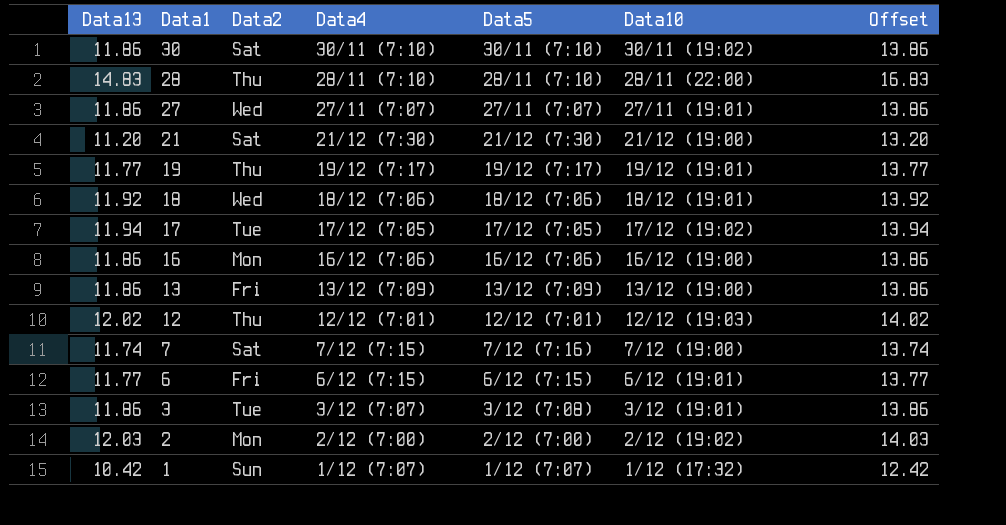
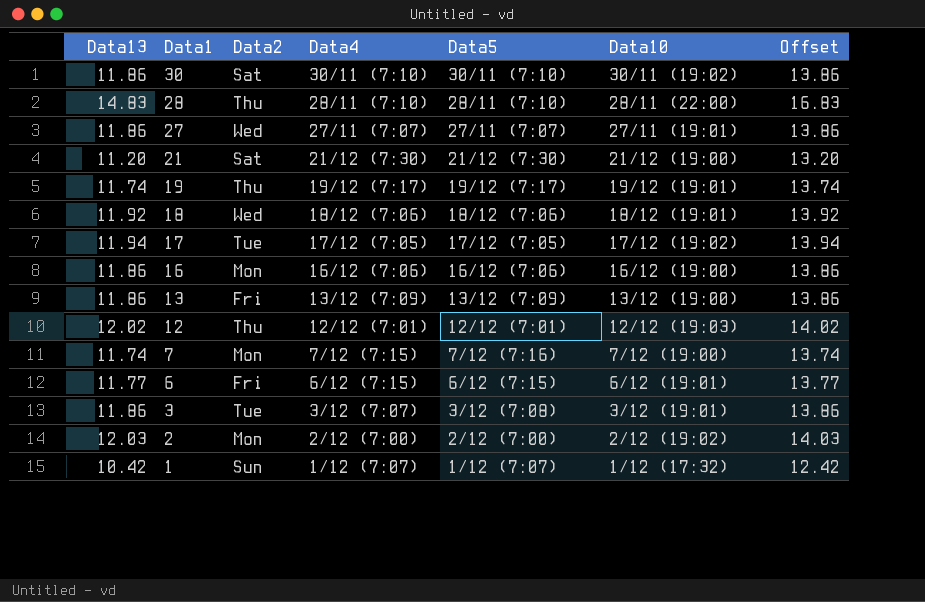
19 | Data13: 11.77 -> 11.74
19 | Offset: 13.77 -> 13.74
7 | Data2: Sat -> Mon

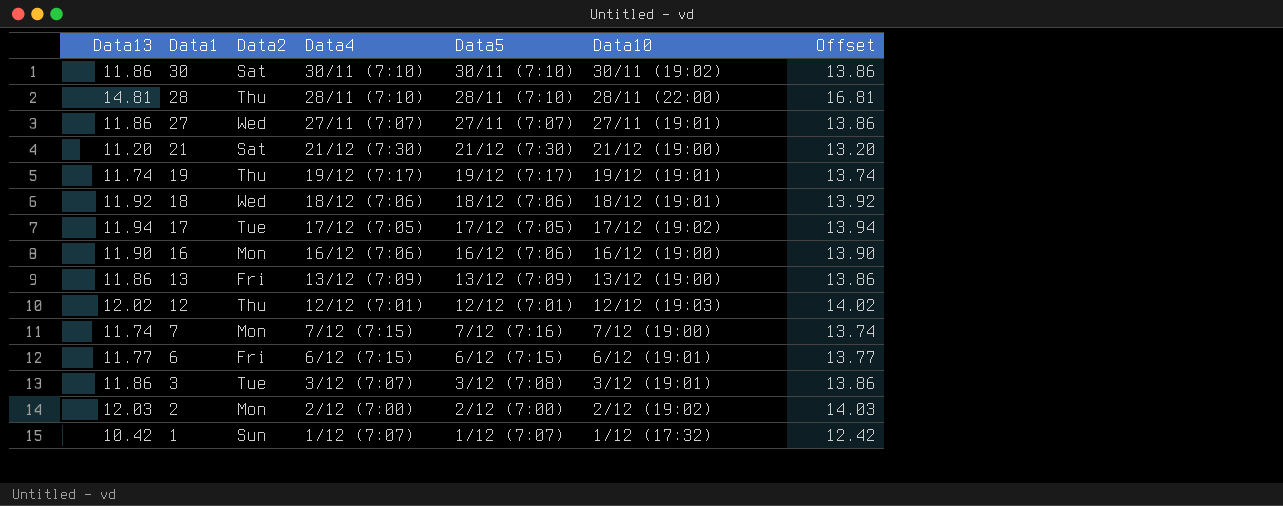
28 | Data13: 14.83 -> 14.81
28 | Offset: 16.83 -> 16.81
16 | Data13: 11.86 -> 11.90
16 | Offset: 13.86 -> 13.90

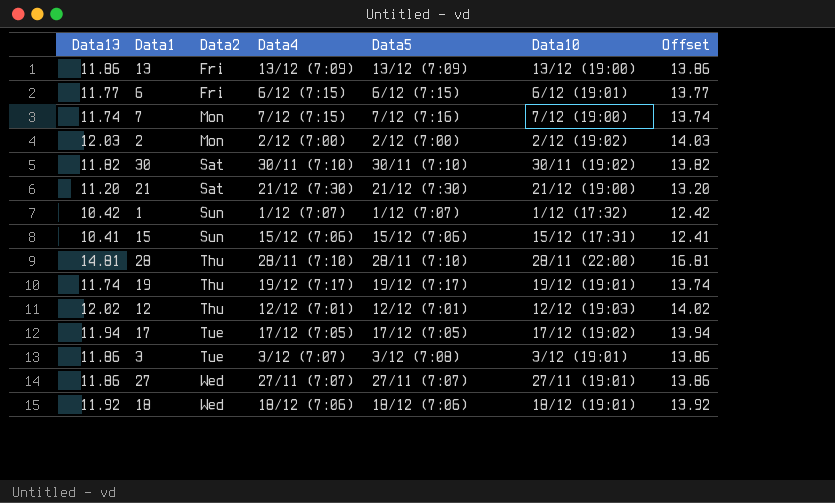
row order: Data1 descending -> Data2 ascending
row 16: 11.90 | Mon | 16/12 (7:06) | 16/12 (7:06) | 16/12 (19:00) | 13.90 -> none
30 | Data13: 11.86 -> 11.82
30 | Offset: 13.86 -> 13.82
row 15: none -> 10.41 | Sun | 15/12 (7:06) | 15/12 (7:06) | 15/12 (17:31) | 12.41

